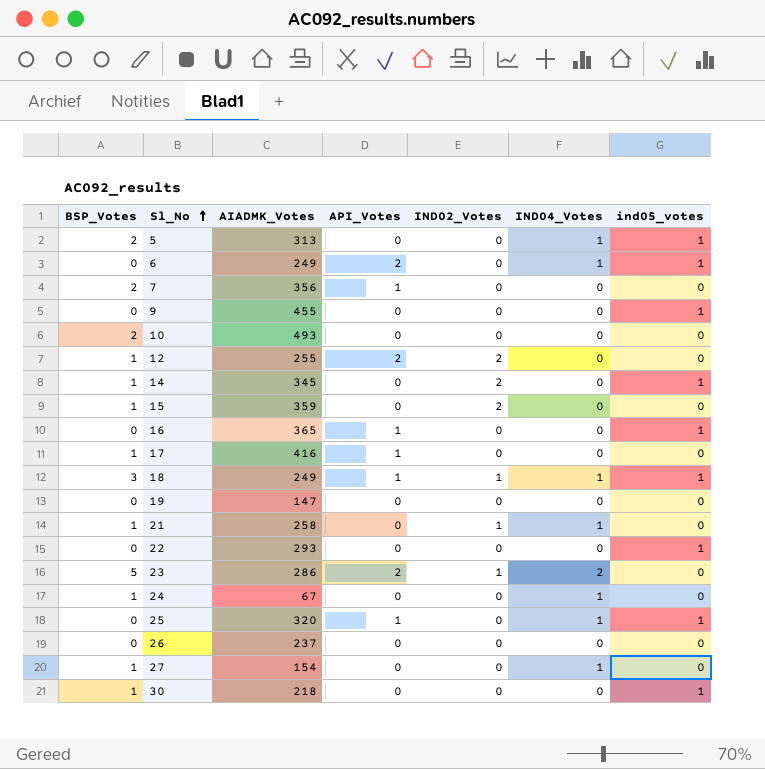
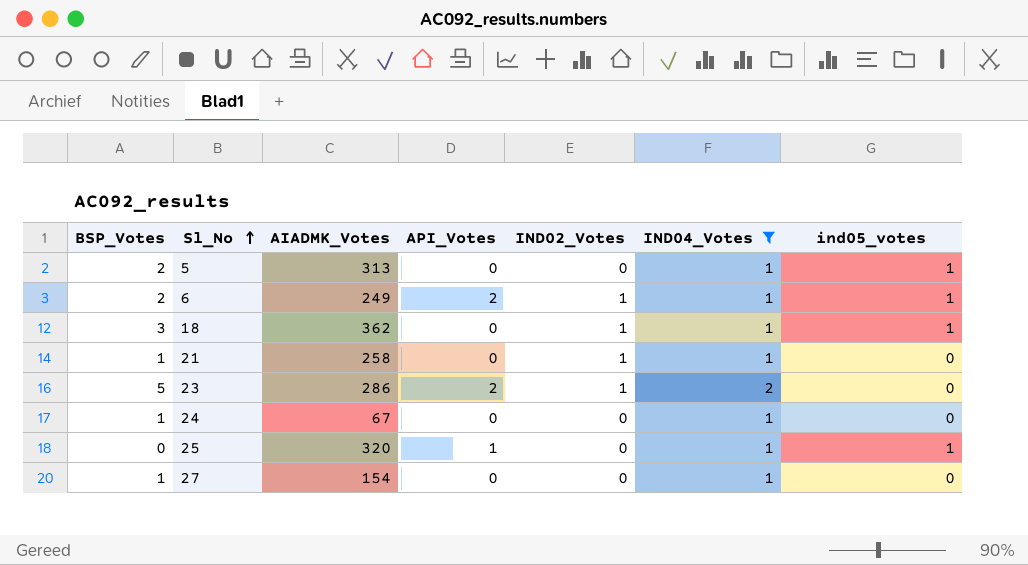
filter: none -> IND04_Votes != 0
6 | BSP_Votes: 0 -> 2
6 | IND02_Votes: 0 -> 1
18 | AIADMK_Votes: 249 -> 362
18 | API_Votes: 1 -> 0

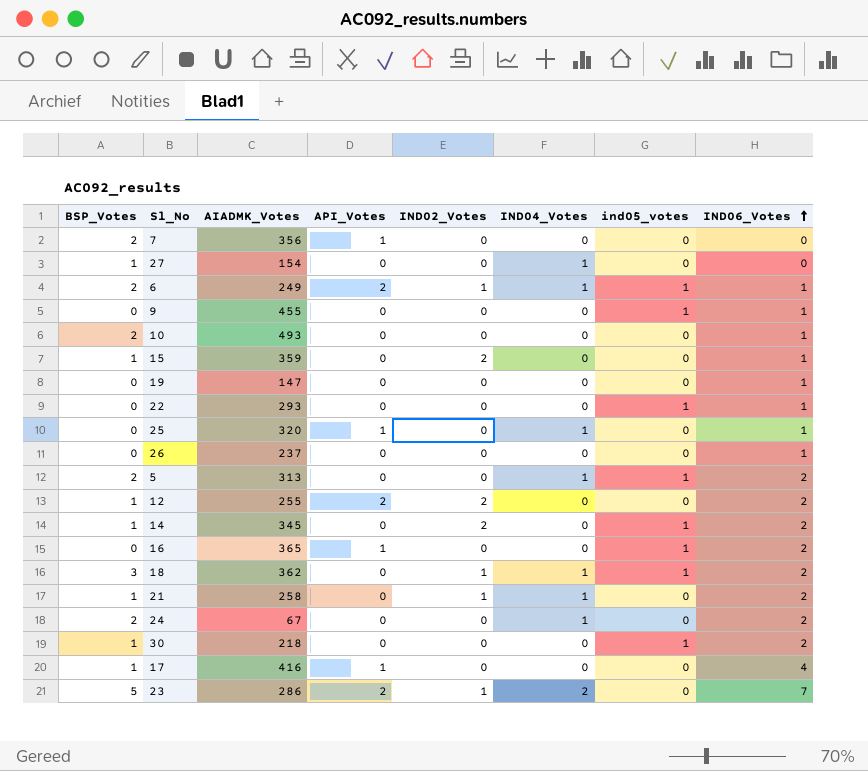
filter: IND04_Votes != 0 -> none
row order: Sl_No ascending -> IND06_Votes ascending
column IND06_Votes | position: none -> 8
25 | ind05_votes: 1 -> 0
24 | BSP_Votes: 1 -> 2

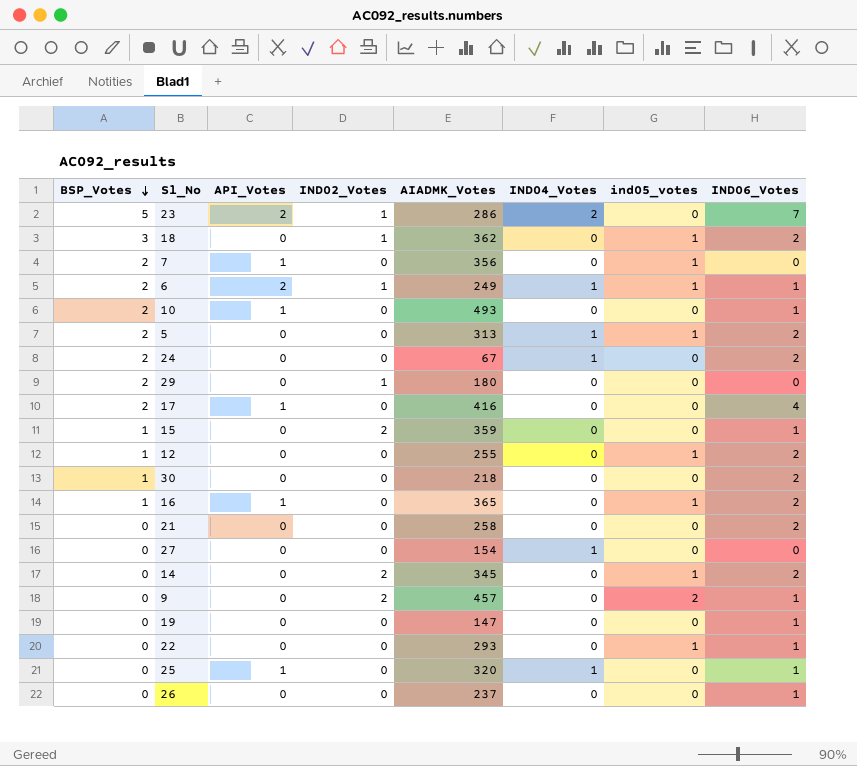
row order: IND06_Votes ascending -> BSP_Votes descending
column AIADMK_Votes | position: 3 -> 5
18 | IND04_Votes: 1 -> 0
7 | ind05_votes: 0 -> 1
10 | API_Votes: 0 -> 1
row 29: none -> 2 | 0 | 1 | 180 | 0 | 0 | 0
17 | BSP_Votes: 1 -> 2
12 | API_Votes: 2 -> 0
12 | IND02_Votes: 2 -> 0
12 | ind05_votes: 0 -> 1
30 | ind05_votes: 1 -> 0
16 | BSP_Votes: 0 -> 1
21 | BSP_Votes: 1 -> 0
21 | IND02_Votes: 1 -> 0
21 | IND04_Votes: 1 -> 0
27 | BSP_Votes: 1 -> 0
14 | BSP_Votes: 1 -> 0
9 | IND02_Votes: 0 -> 2
9 | AIADMK_Votes: 455 -> 457
9 | ind05_votes: 1 -> 2

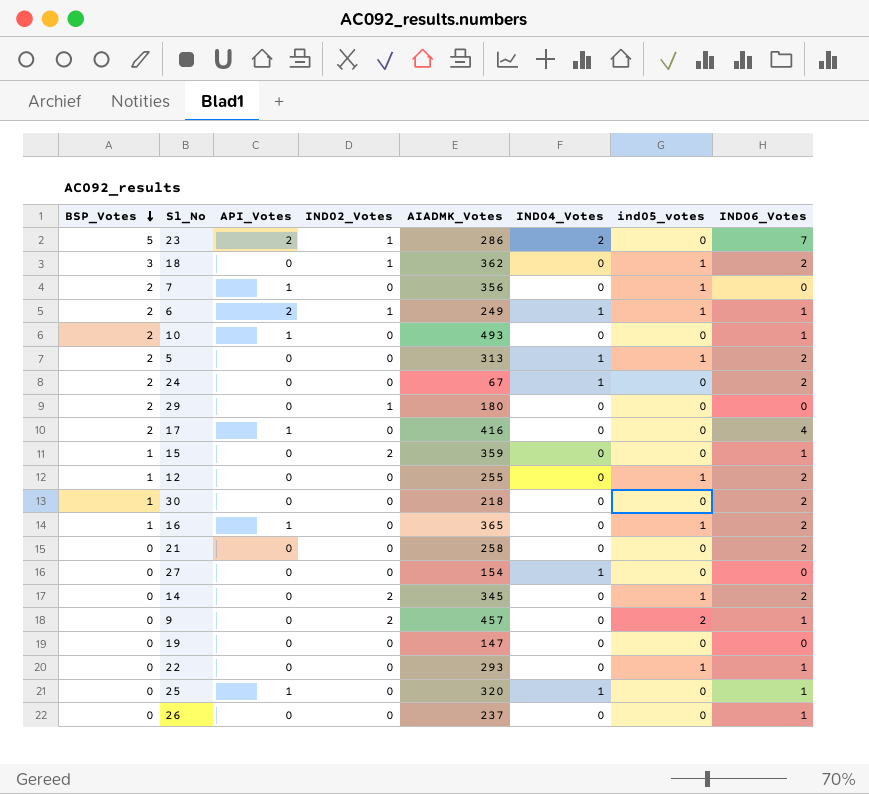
19 | IND06_Votes: 1 -> 0

